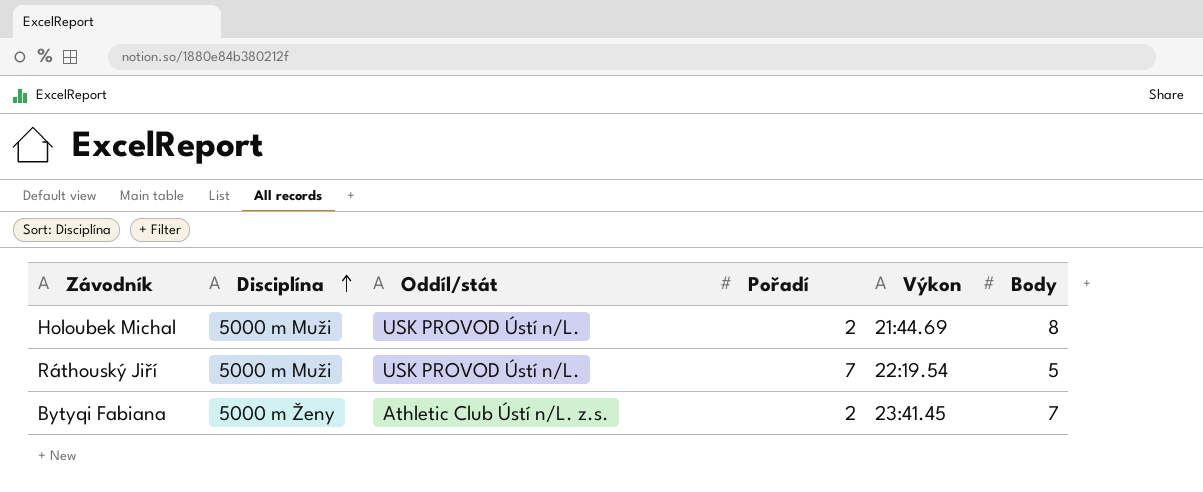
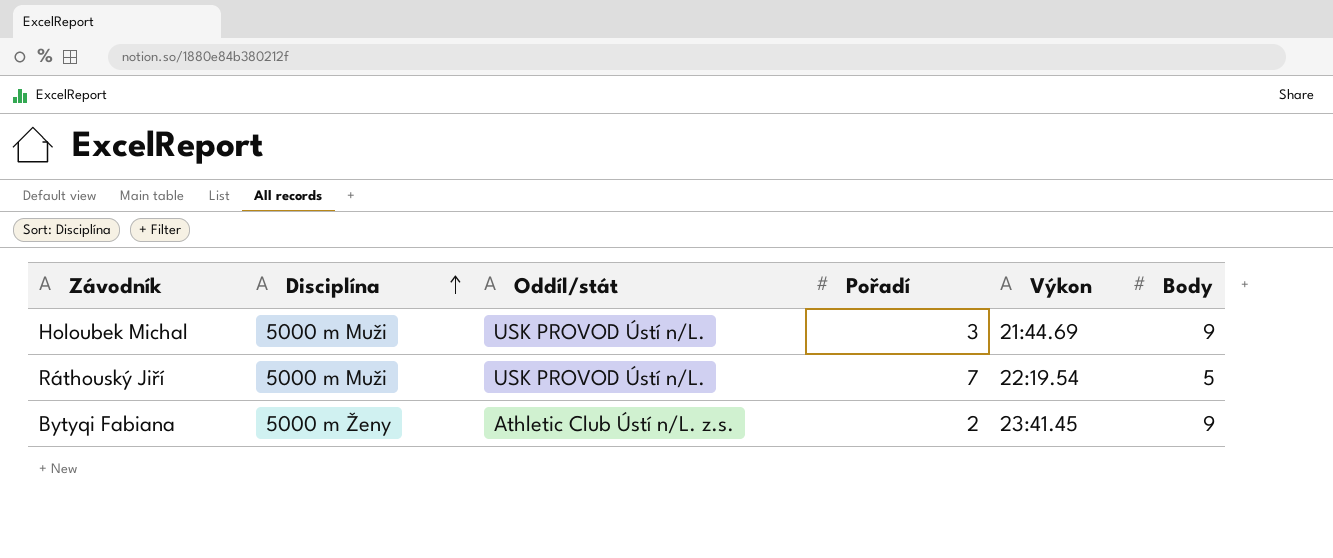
Holoubek Michal | Pořadí: 2 -> 3
Holoubek Michal | Body: 8 -> 9
Bytyqi Fabiana | Body: 7 -> 9

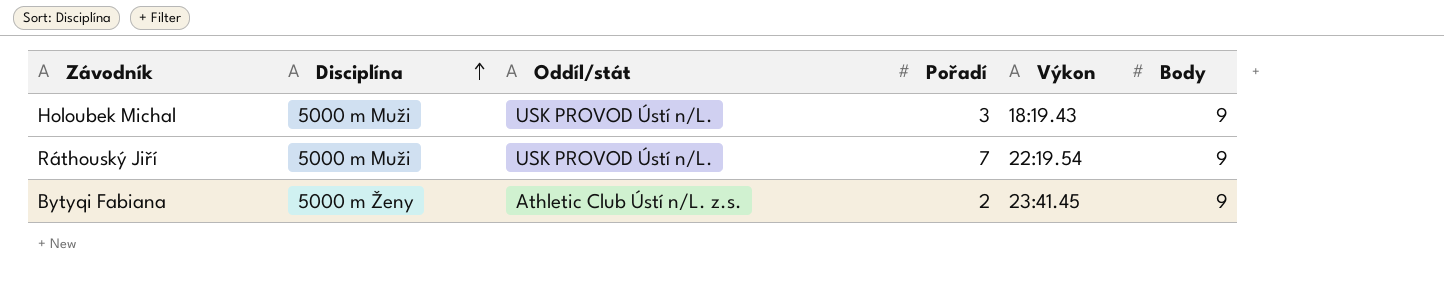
Holoubek Michal | Výkon: 21:44.69 -> 18:19.43
Ráthouský Jiří | Body: 5 -> 9

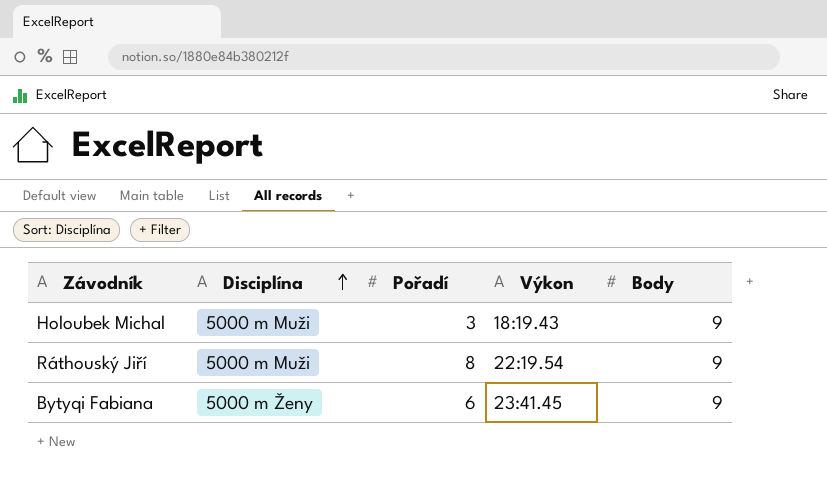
column Oddíl/stát | position: 3 -> none
Ráthouský Jiří | Pořadí: 7 -> 8
Bytyqi Fabiana | Pořadí: 2 -> 6

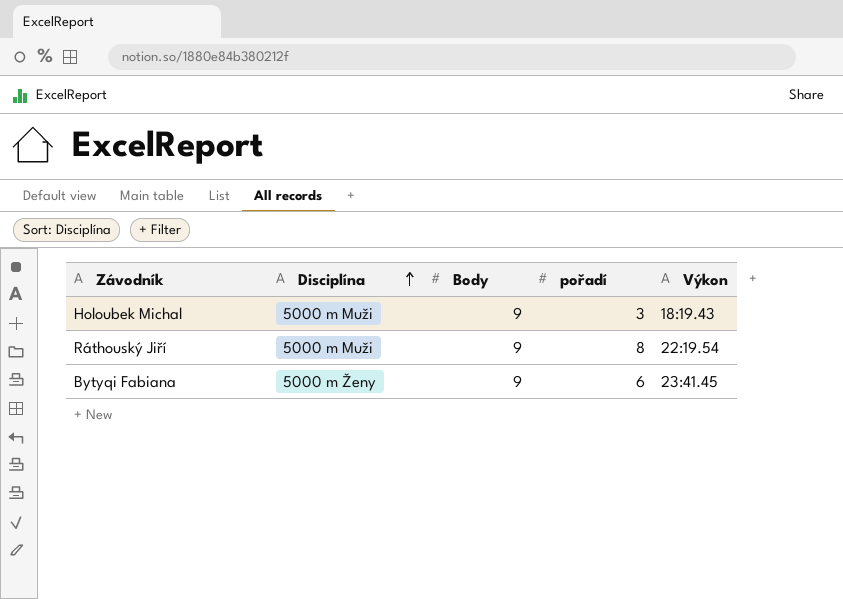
column Body | position: 5 -> 3
column name: Pořadí -> pořadí

